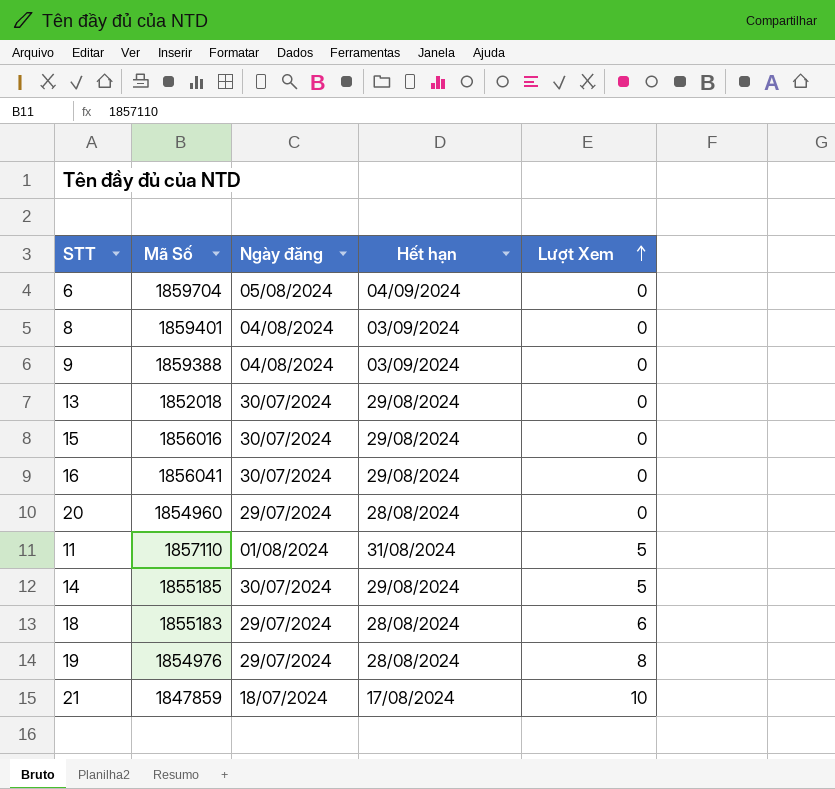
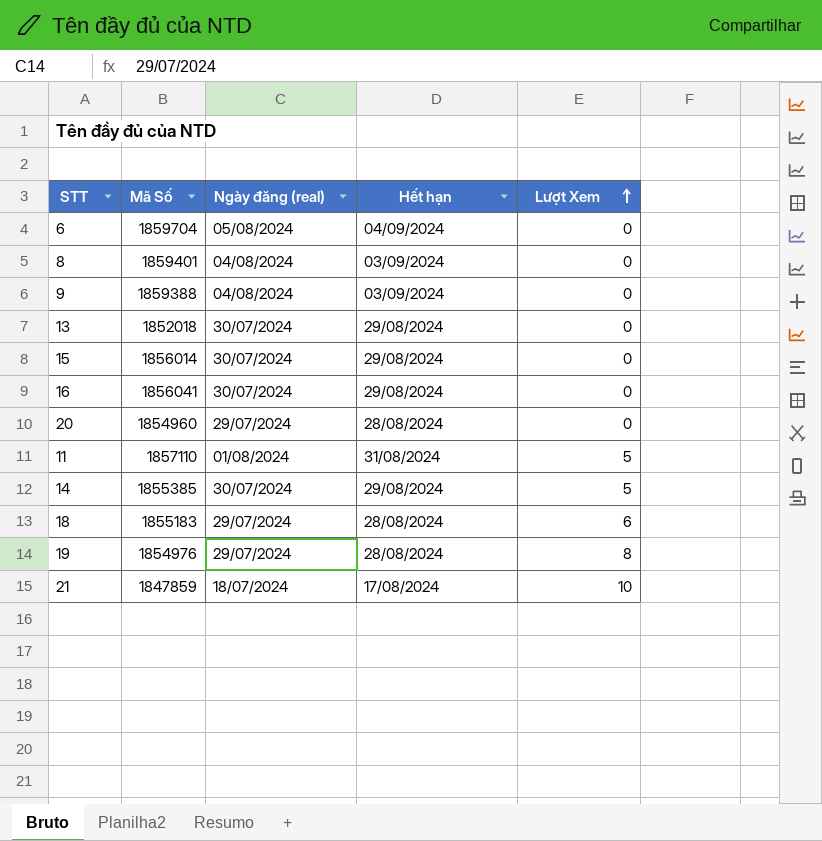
column name: Ngày đăng -> Ngày đăng (real)
15 | Mã Số: 1856016 -> 1856014
14 | Mã Số: 1855185 -> 1855385

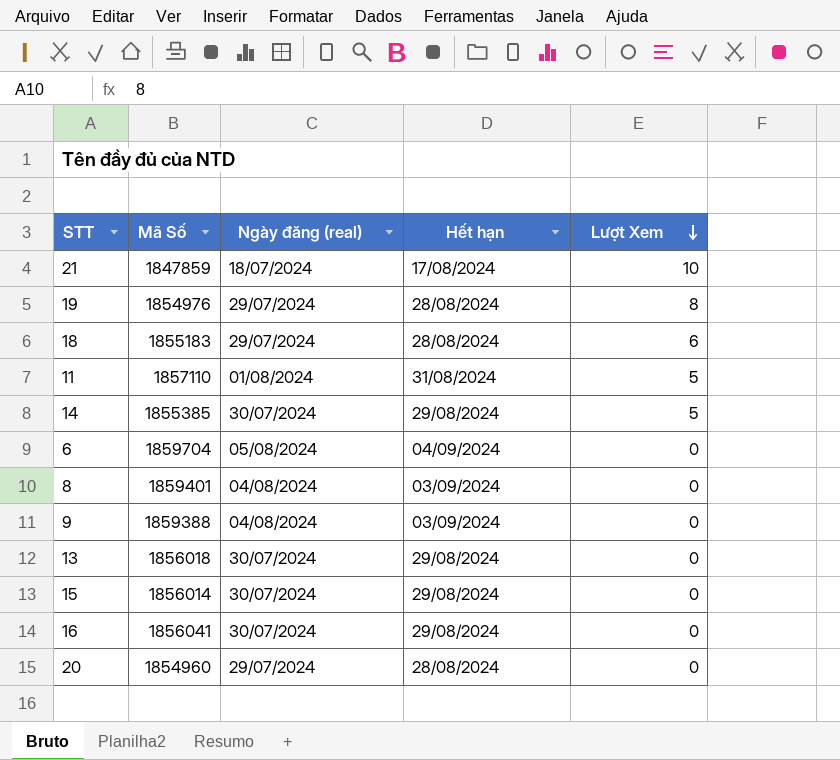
row order: Lượt Xem ascending -> Lượt Xem descending
13 | Mã Số: 1852018 -> 1856018

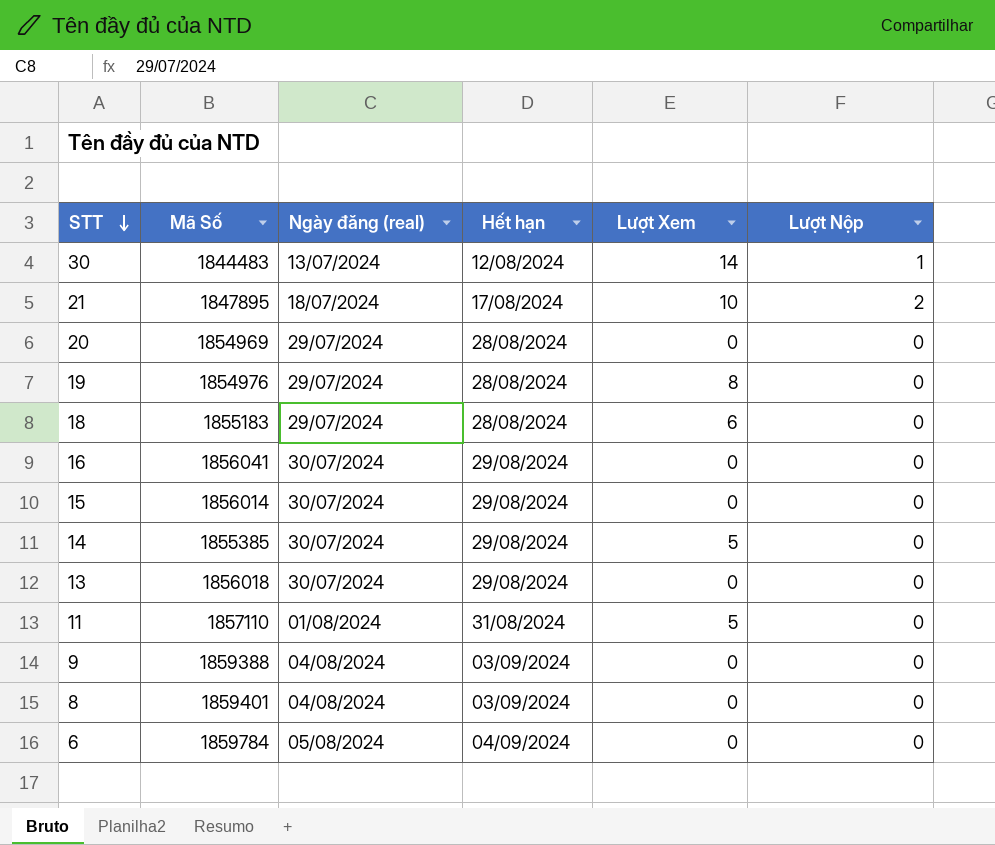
row order: Lượt Xem descending -> STT descending
column Lượt Nộp | position: none -> 6
row 30: none -> 1844483 | 13/07/2024 | 12/08/2024 | 14 | 1
21 | Mã Số: 1847859 -> 1847895
20 | Mã Số: 1854960 -> 1854969
6 | Mã Số: 1859704 -> 1859784

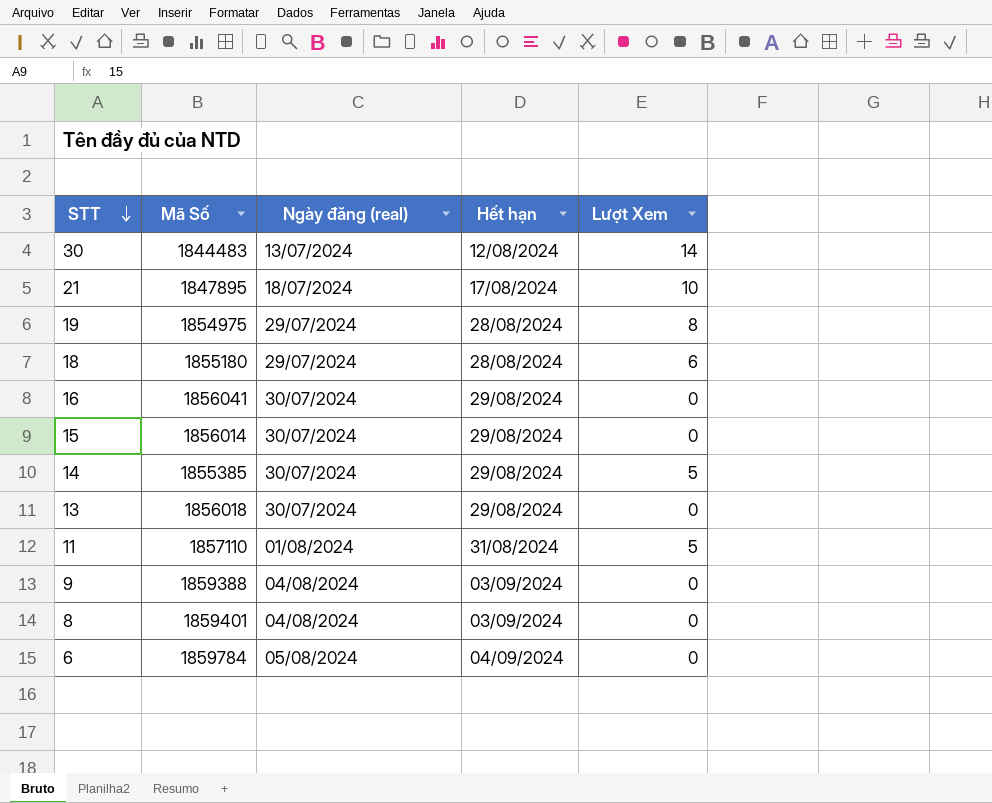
column Lượt Nộp | position: 6 -> none
row 20: 1854969 | 29/07/2024 | 28/08/2024 | 0 | 0 -> none
19 | Mã Số: 1854976 -> 1854975
18 | Mã Số: 1855183 -> 1855180

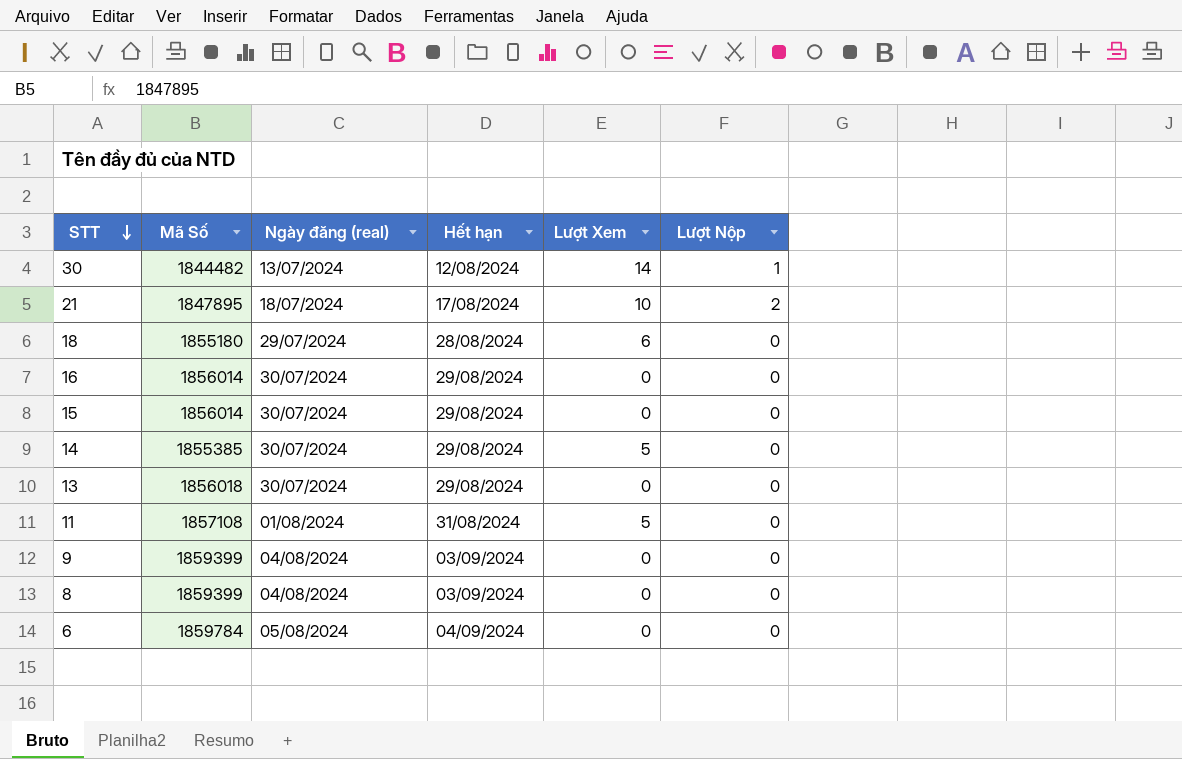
column Lượt Nộp | position: none -> 6
row 19: 1854975 | 29/07/2024 | 28/08/2024 | 8 -> none
30 | Mã Số: 1844483 -> 1844482
16 | Mã Số: 1856041 -> 1856014
11 | Mã Số: 1857110 -> 1857108
9 | Mã Số: 1859388 -> 1859399
8 | Mã Số: 1859401 -> 1859399

